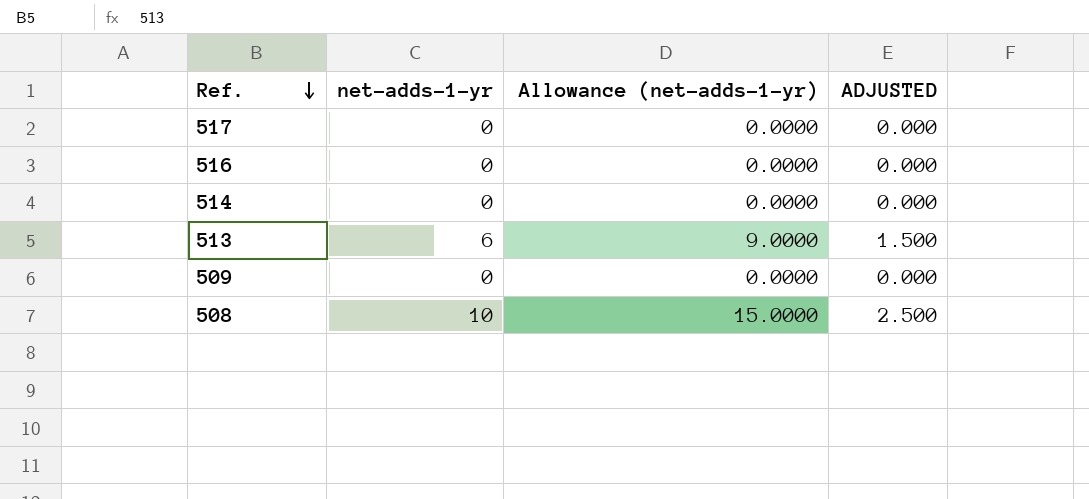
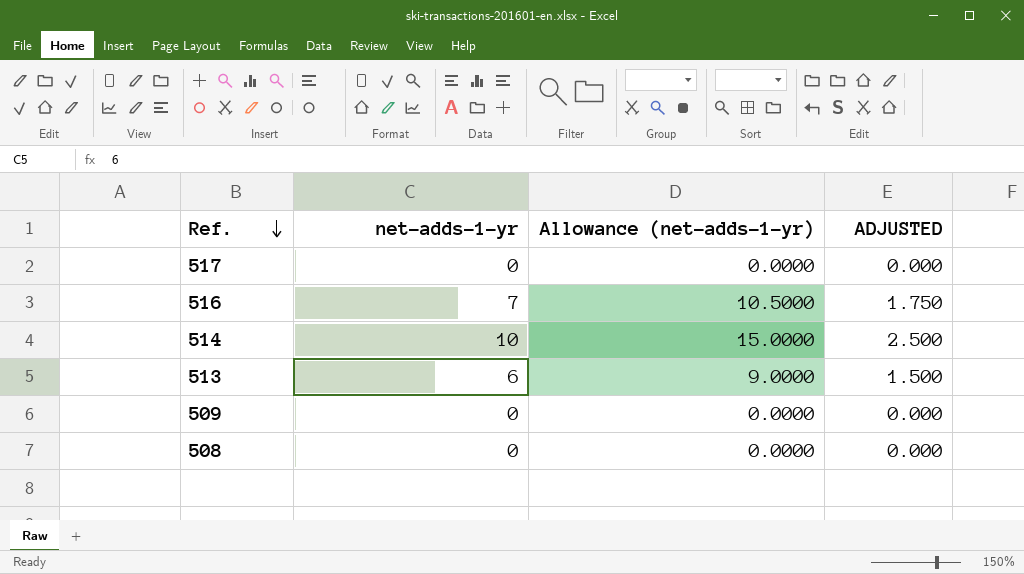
516 | net-adds-1-yr: 0 -> 7
516 | Allowance (net-adds-1-yr): 0.0000 -> 10.5000
516 | ADJUSTED: 0.000 -> 1.750
514 | net-adds-1-yr: 0 -> 10
514 | Allowance (net-adds-1-yr): 0.0000 -> 15.0000
514 | ADJUSTED: 0.000 -> 2.500
508 | net-adds-1-yr: 10 -> 0
508 | Allowance (net-adds-1-yr): 15.0000 -> 0.0000
508 | ADJUSTED: 2.500 -> 0.000

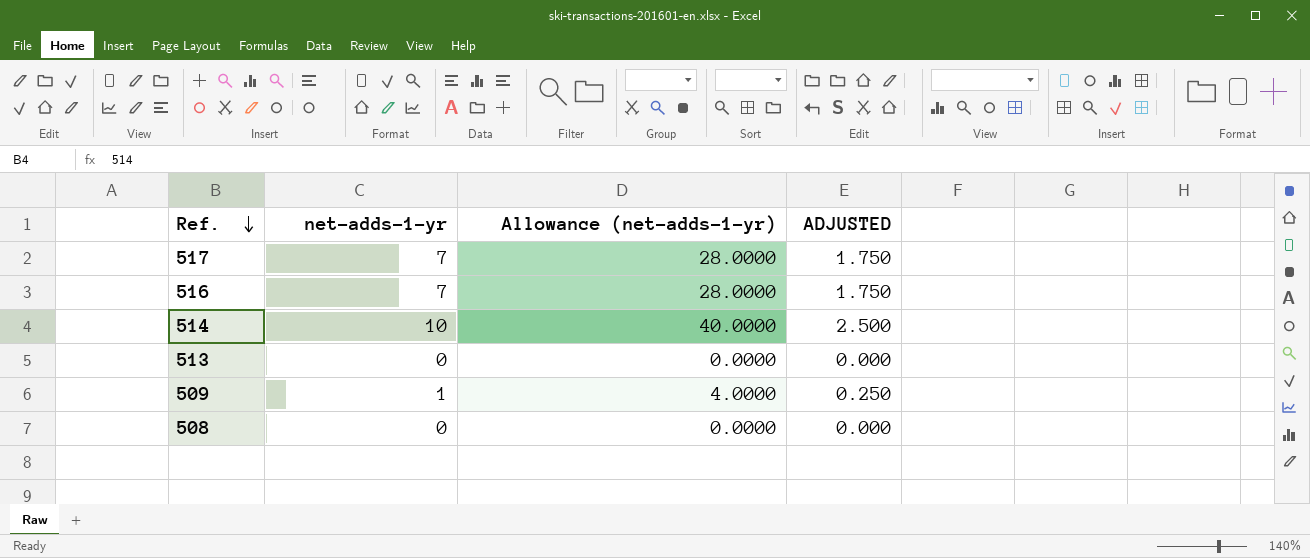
column Allowance (net-adds-1-yr) | formula: [net-adds-1-yr] * 1.5 -> [net-adds-1-yr] * 4
517 | net-adds-1-yr: 0 -> 7
517 | ADJUSTED: 0.000 -> 1.750
513 | net-adds-1-yr: 6 -> 0
513 | ADJUSTED: 1.500 -> 0.000
509 | net-adds-1-yr: 0 -> 1
509 | ADJUSTED: 0.000 -> 0.250

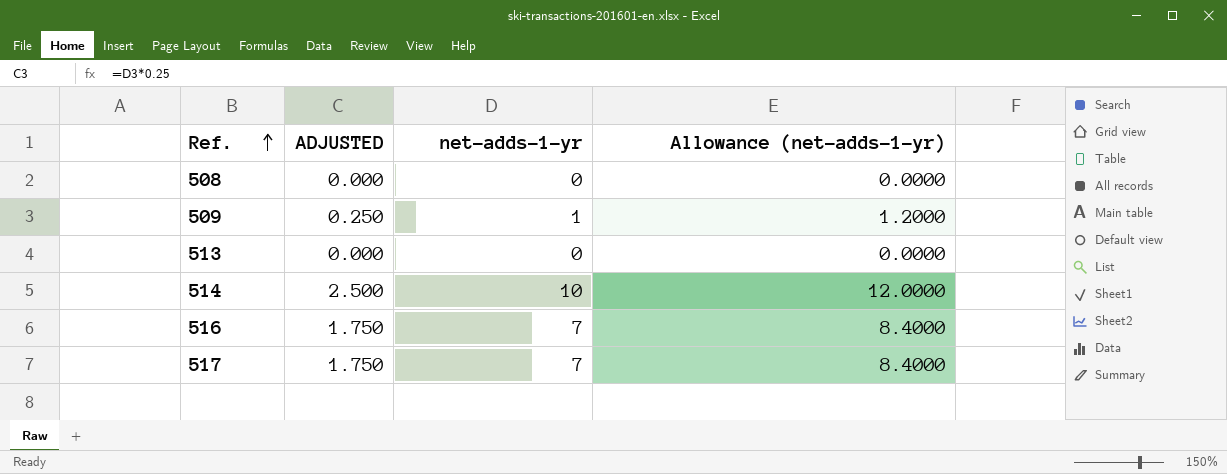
row order: Ref. descending -> Ref. ascending
column ADJUSTED | position: 4 -> 2
column Allowance (net-adds-1-yr) | formula: [net-adds-1-yr] * 4 -> [net-adds-1-yr] * 1.2

